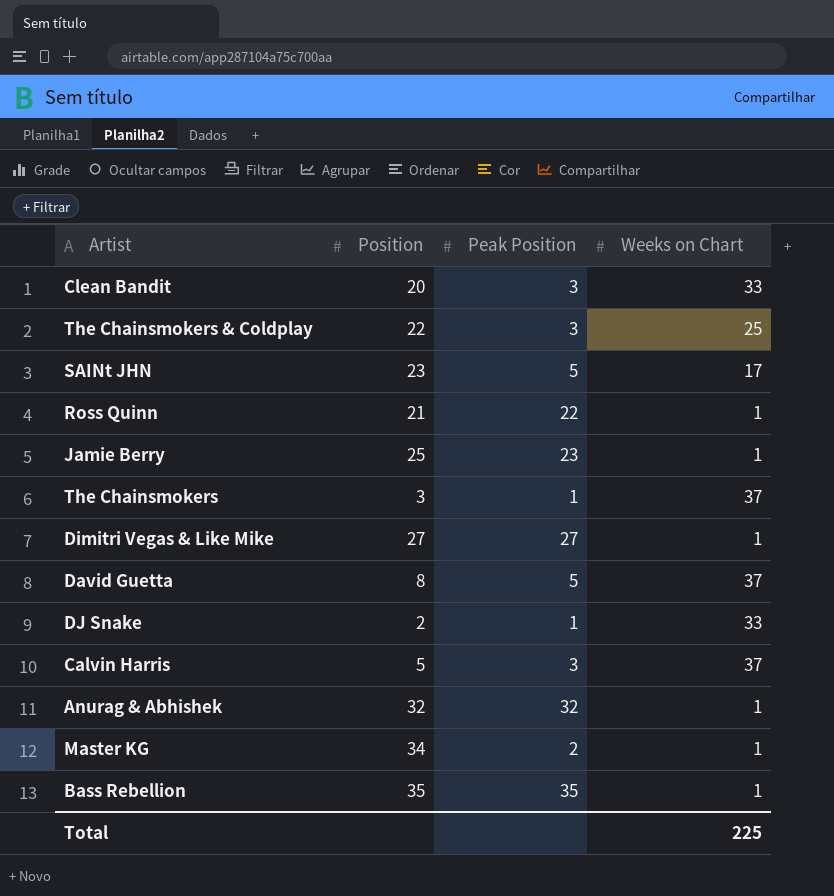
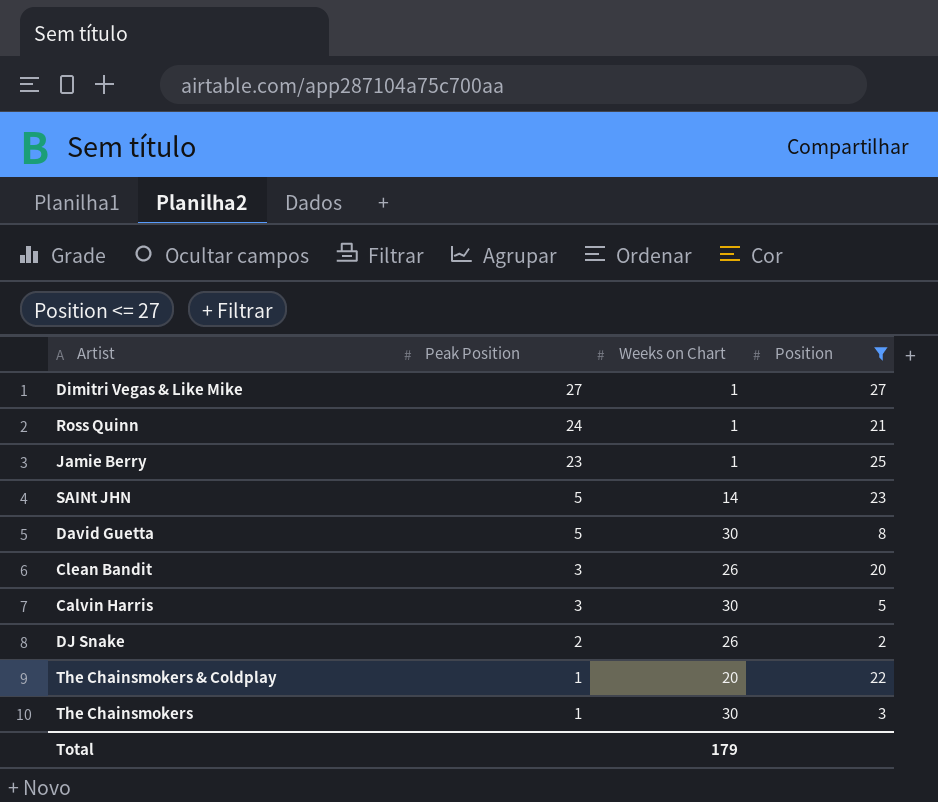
filter: none -> Position <= 27
row order: none -> Peak Position descending
column Position | position: 2 -> 4
Ross Quinn | Peak Position: 22 -> 24
SAINt JHN | Weeks on Chart: 17 -> 14
David Guetta | Weeks on Chart: 37 -> 30
Clean Bandit | Weeks on Chart: 33 -> 26
Calvin Harris | Weeks on Chart: 37 -> 30
DJ Snake | Peak Position: 1 -> 2
DJ Snake | Weeks on Chart: 33 -> 26
The Chainsmokers & Coldplay | Peak Position: 3 -> 1
The Chainsmokers & Coldplay | Weeks on Chart: 25 -> 20
The Chainsmokers | Weeks on Chart: 37 -> 30
Total | Weeks on Chart: 225 -> 179

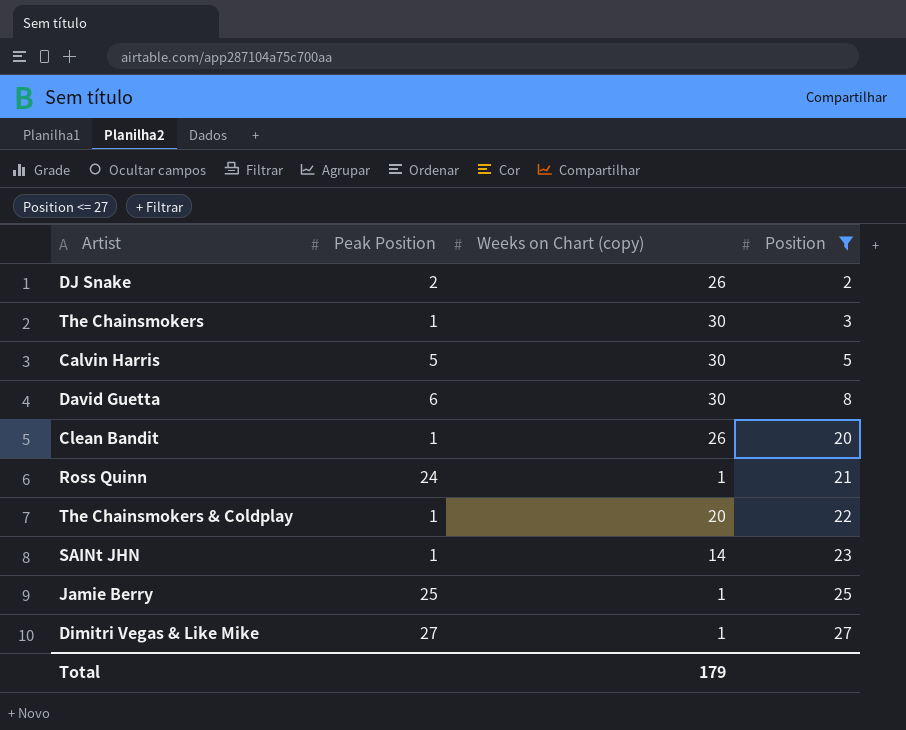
row order: Peak Position descending -> Position ascending
column name: Weeks on Chart -> Weeks on Chart (copy)
Calvin Harris | Peak Position: 3 -> 5
David Guetta | Peak Position: 5 -> 6
Clean Bandit | Peak Position: 3 -> 1
SAINt JHN | Peak Position: 5 -> 1
Jamie Berry | Peak Position: 23 -> 25

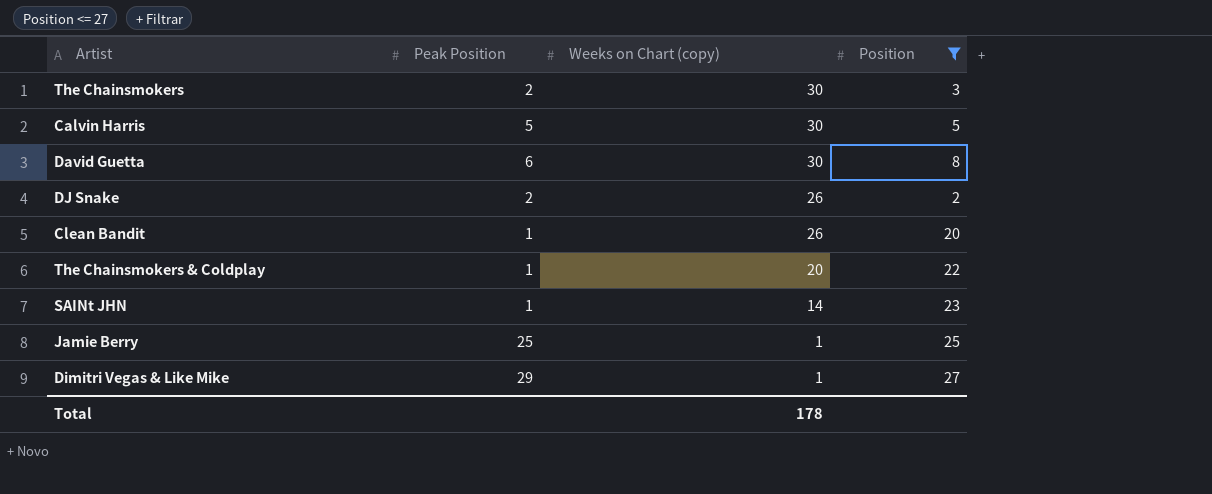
row order: Position ascending -> Weeks on Chart (copy) descending
row Ross Quinn: 24 | 1 | 21 -> none
The Chainsmokers | Peak Position: 1 -> 2
Dimitri Vegas & Like Mike | Peak Position: 27 -> 29
Total | Weeks on Chart (copy): 179 -> 178

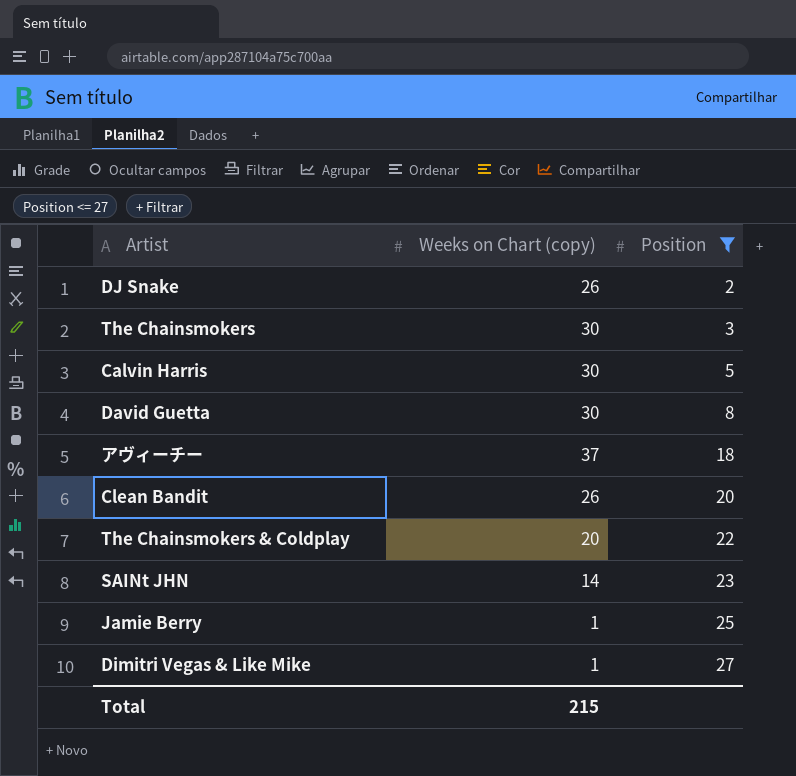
row order: Weeks on Chart (copy) descending -> Position ascending
column Peak Position | position: 2 -> none
row アヴィーチー: none -> 37 | 18
Total | Weeks on Chart (copy): 178 -> 215

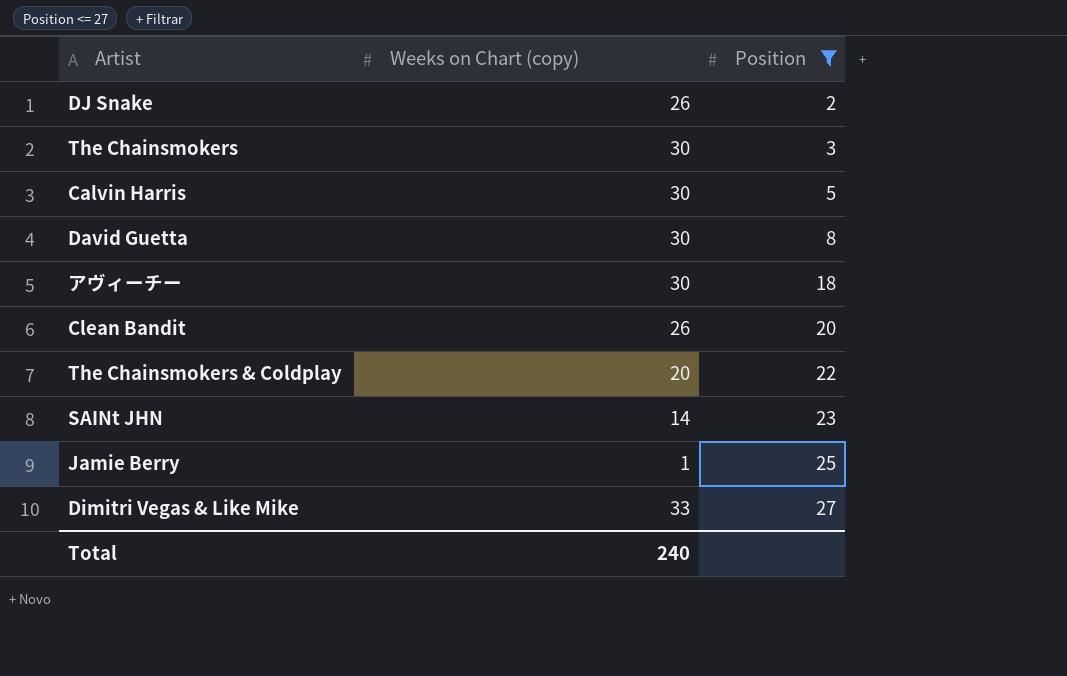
アヴィーチー | Weeks on Chart (copy): 37 -> 30
Dimitri Vegas & Like Mike | Weeks on Chart (copy): 1 -> 33
Total | Weeks on Chart (copy): 215 -> 240

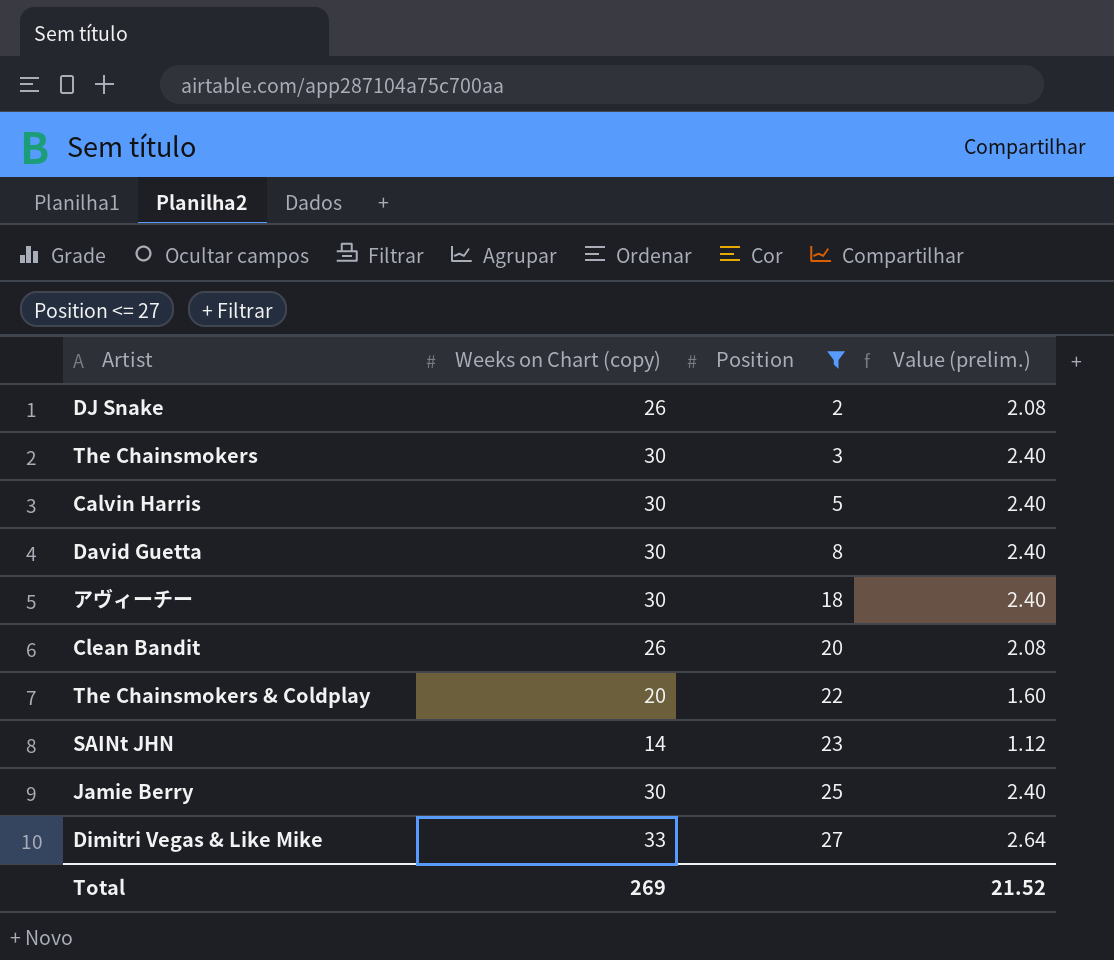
column Value (prelim.) | formula: none -> [Weeks on Chart (copy)] * 0.08
Jamie Berry | Weeks on Chart (copy): 1 -> 30
Total | Weeks on Chart (copy): 240 -> 269

